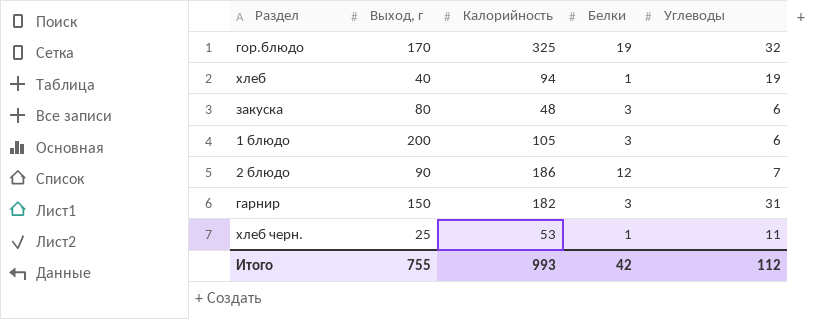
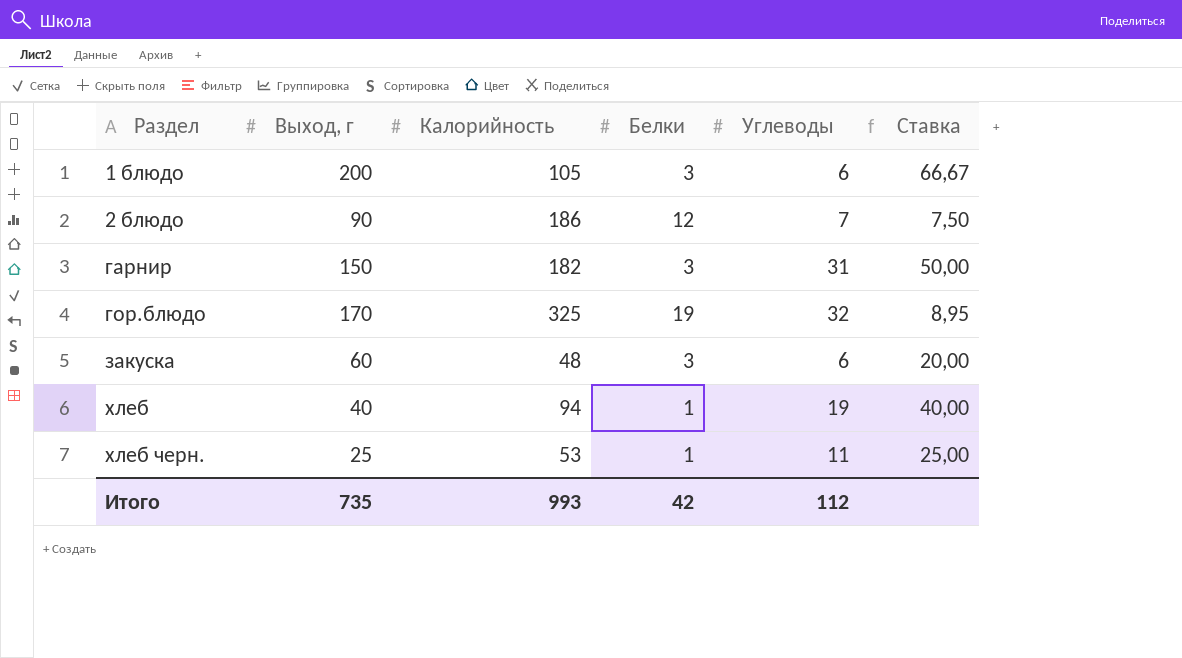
row order: none -> Раздел ascending
column Ставка | formula: none -> [Выход, г] / [Белки]
закуска | Выход, г: 80 -> 60
Итого | Выход, г: 755 -> 735

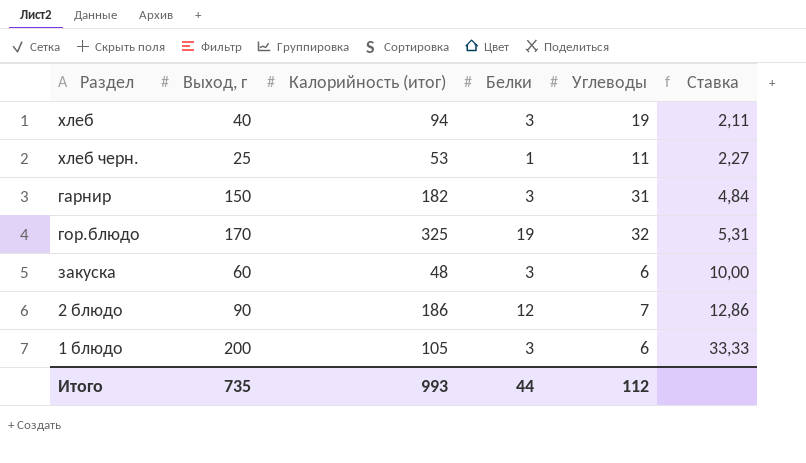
row order: Раздел ascending -> Ставка ascending
column name: Калорийность -> Калорийность (итог)
column Ставка | formula: [Выход, г] / [Белки] -> [Выход, г] / [Углеводы]
хлеб | Белки: 1 -> 3
Итого | Белки: 42 -> 44

